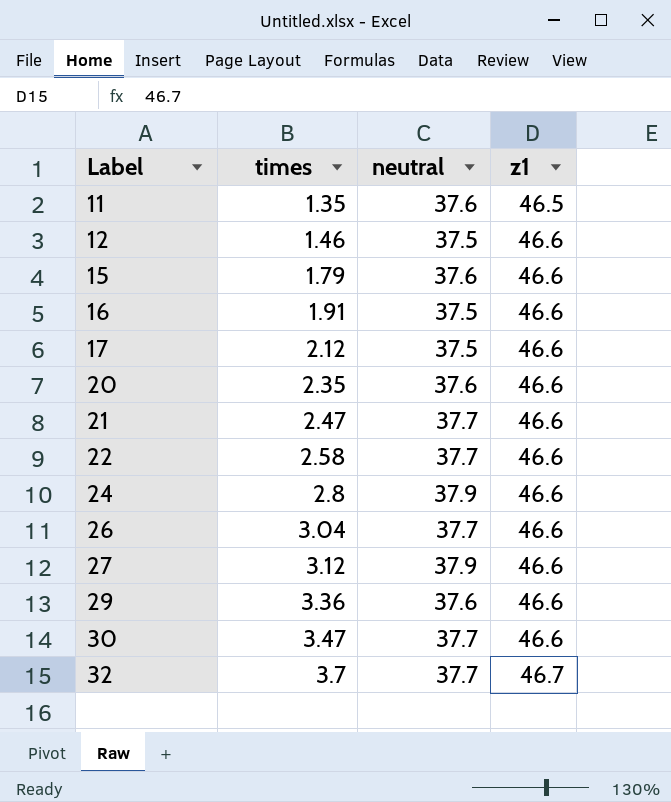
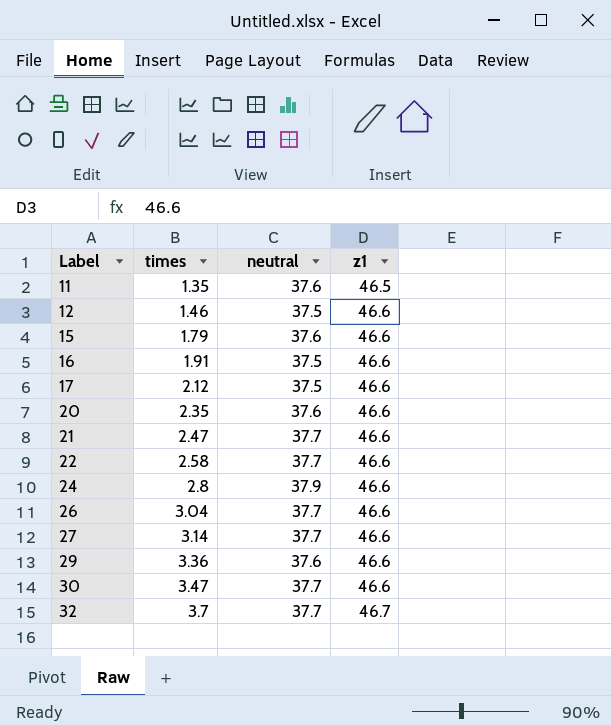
27 | times: 3.12 -> 3.14
27 | neutral: 37.9 -> 37.7

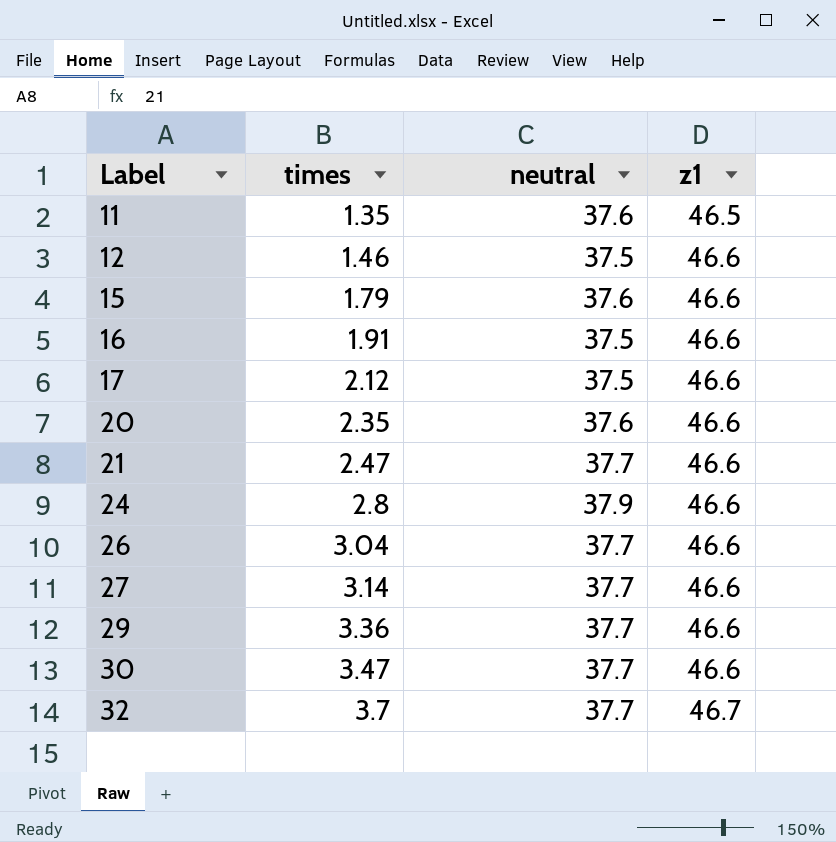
row 22: 2.58 | 37.7 | 46.6 -> none
29 | neutral: 37.6 -> 37.7

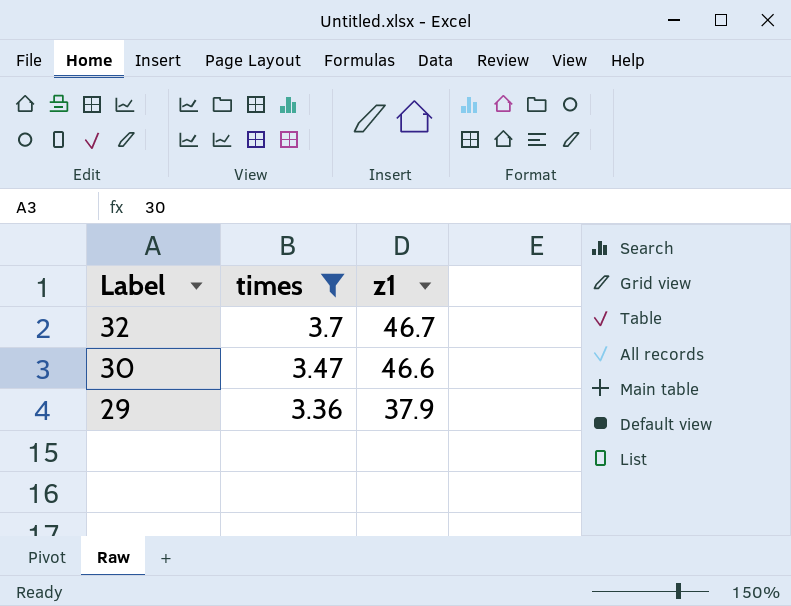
filter: none -> times >= 3.36
row order: Label ascending -> Label descending
column neutral | position: 3 -> none
29 | z1: 46.6 -> 37.9

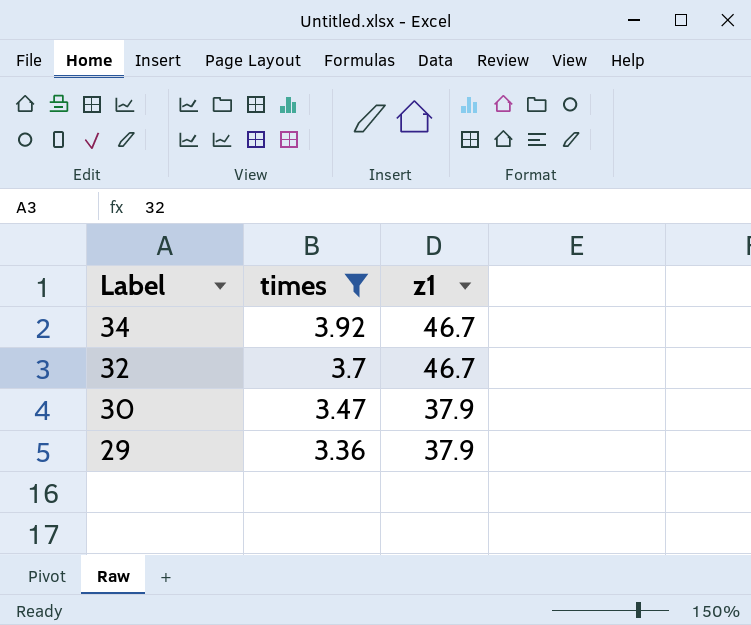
row 34: none -> 3.92 | 46.7
30 | z1: 46.6 -> 37.9

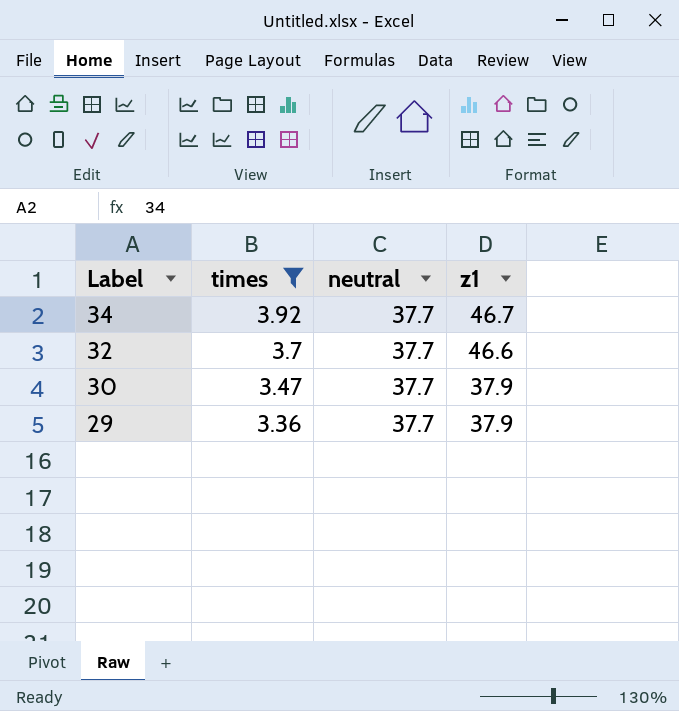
column neutral | position: none -> 3
32 | z1: 46.7 -> 46.6

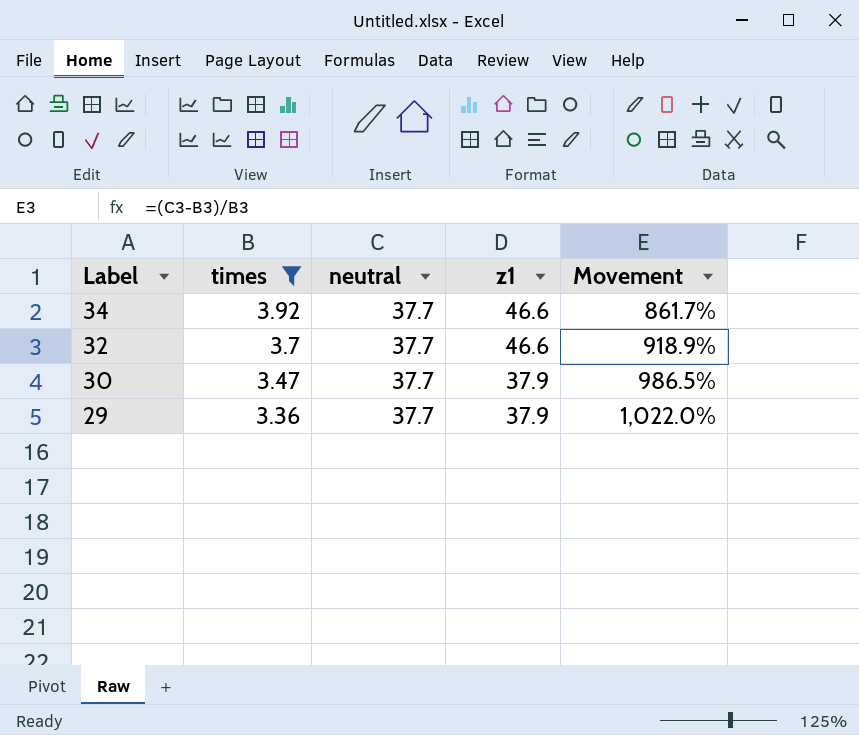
column Movement | formula: none -> ([neutral] - [times]) / [times]
34 | z1: 46.7 -> 46.6

